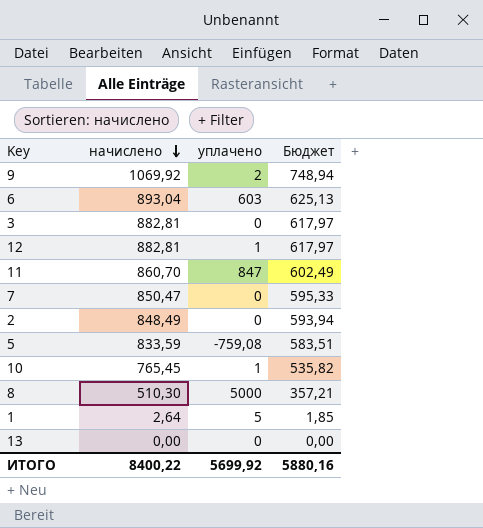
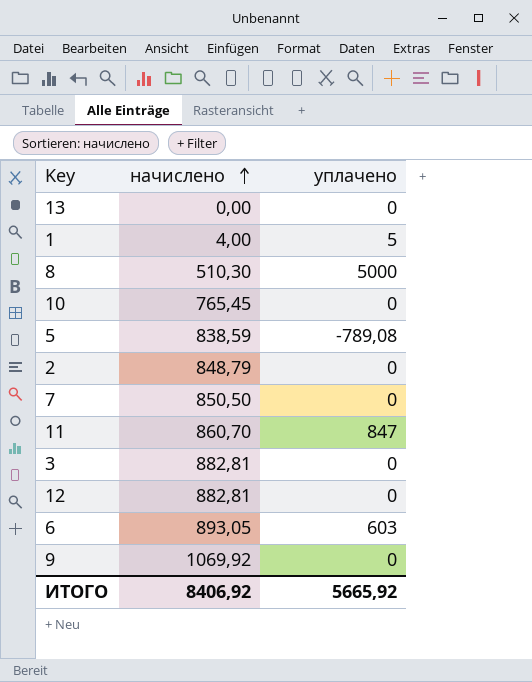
row order: начислено descending -> начислено ascending
column Бюджет | formula: [начислено] * 0,7 -> none
1 | начислено: 2,64 -> 4,00
10 | уплачено: 1 -> 0
5 | начислено: 833,59 -> 838,59
5 | уплачено: -759,08 -> -789,08
2 | начислено: 848,49 -> 848,79
7 | начислено: 850,47 -> 850,50
12 | уплачено: 1 -> 0
6 | начислено: 893,04 -> 893,05
9 | уплачено: 2 -> 0
ИТОГО | начислено: 8400,22 -> 8406,92
ИТОГО | уплачено: 5699,92 -> 5665,92

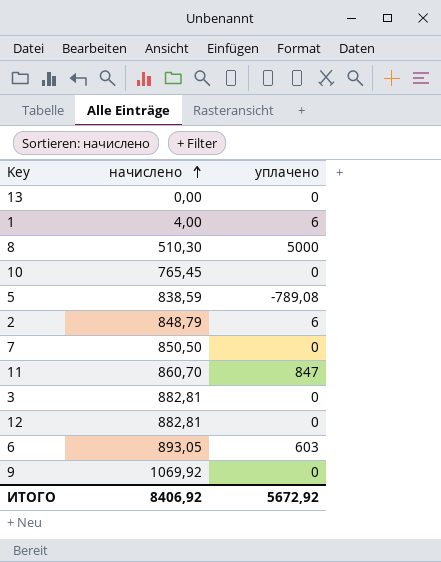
1 | уплачено: 5 -> 6
2 | уплачено: 0 -> 6
ИТОГО | уплачено: 5665,92 -> 5672,92

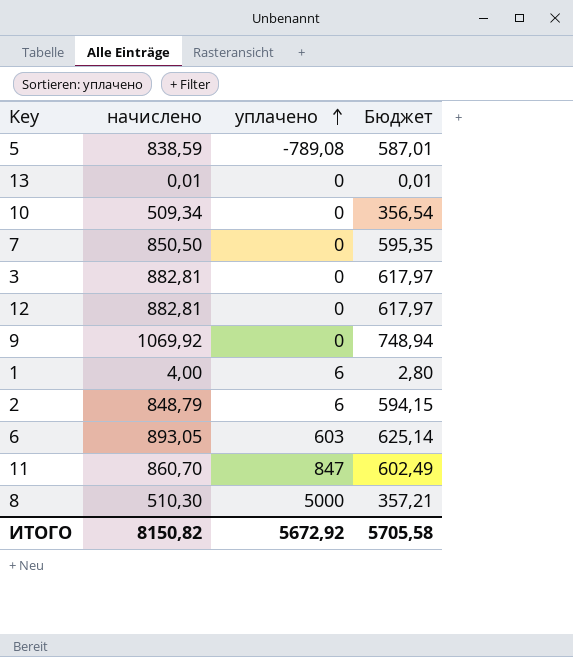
row order: начислено ascending -> уплачено ascending
column Бюджет | formula: none -> [начислено] * 0,7
13 | начислено: 0,00 -> 0,01
10 | начислено: 765,45 -> 509,34
ИТОГО | начислено: 8406,92 -> 8150,82

